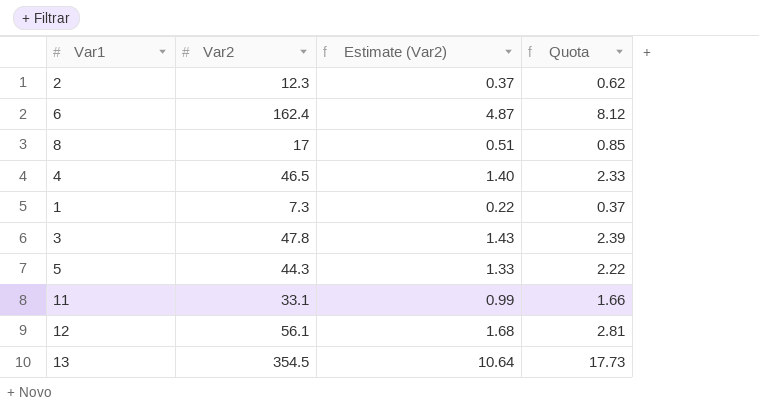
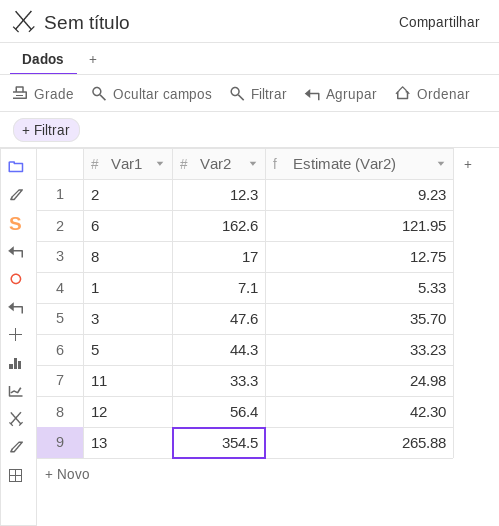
column Quota | formula: [Var2] * 0.05 -> none
column Estimate (Var2) | formula: [Var2] * 0.03 -> [Var2] * 0.75
row 4: 46.5 | 1.40 | 2.33 -> none
6 | Var2: 162.4 -> 162.6
1 | Var2: 7.3 -> 7.1
3 | Var2: 47.8 -> 47.6
11 | Var2: 33.1 -> 33.3
12 | Var2: 56.1 -> 56.4

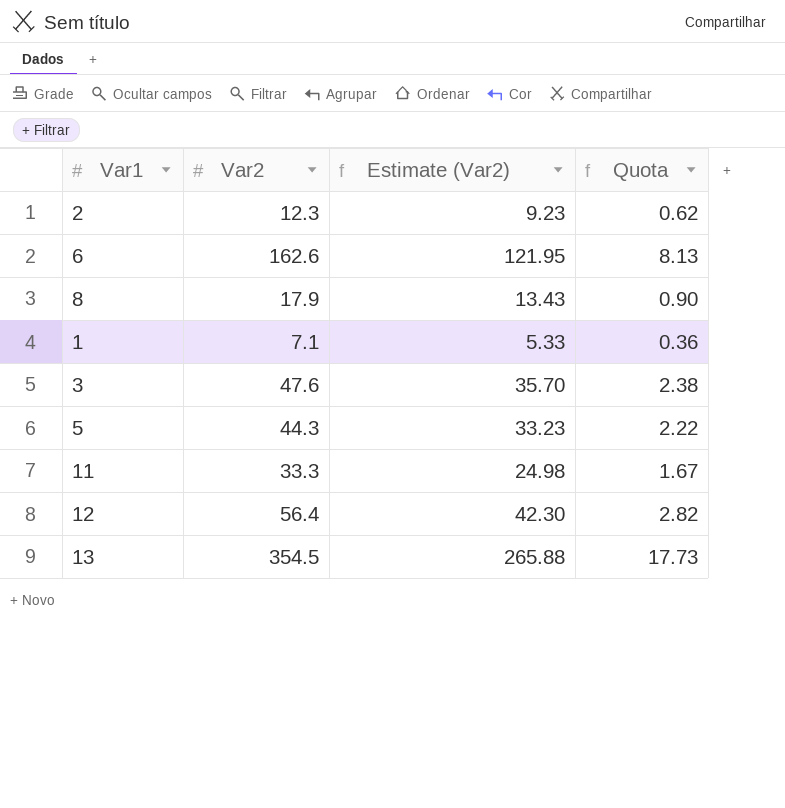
column Quota | formula: none -> [Var2] * 0.05
8 | Var2: 17 -> 17.9
8 | Estimate (Var2): 12.75 -> 13.43

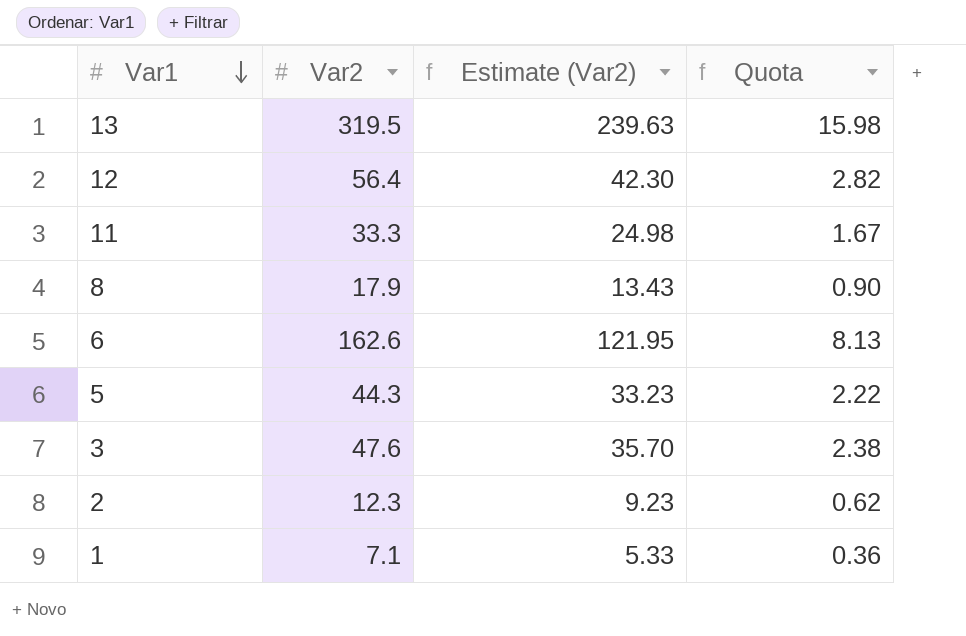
row order: none -> Var1 descending
13 | Var2: 354.5 -> 319.5
13 | Estimate (Var2): 265.88 -> 239.63
13 | Quota: 17.73 -> 15.98

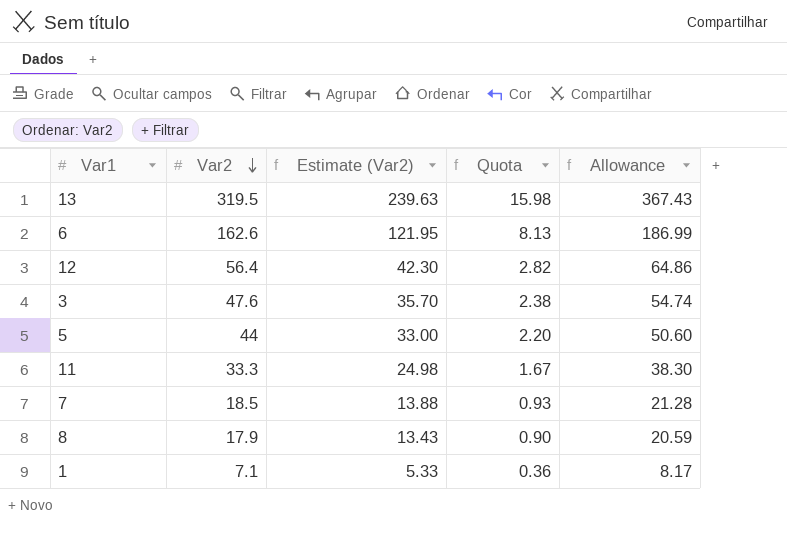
row order: Var1 descending -> Var2 descending
column Allowance | formula: none -> [Var2] * 1.15
row 2: 12.3 | 9.23 | 0.62 -> none
5 | Var2: 44.3 -> 44
5 | Estimate (Var2): 33.23 -> 33.00
5 | Quota: 2.22 -> 2.20
row 7: none -> 18.5 | 13.88 | 0.93 | 21.28

